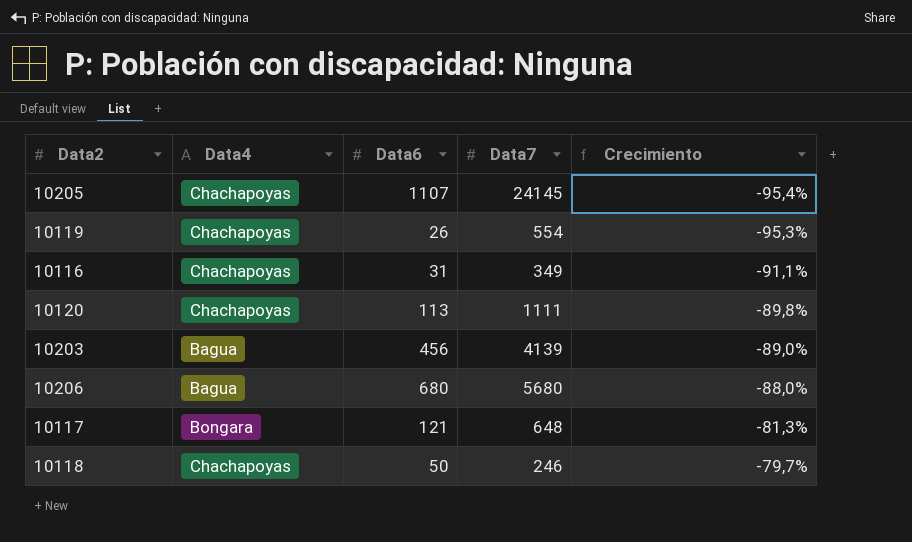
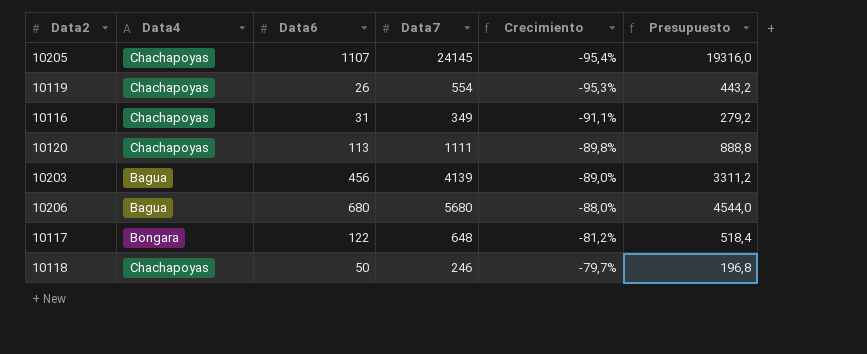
column Presupuesto | formula: none -> [Data7] * 0,8
10117 | Data6: 121 -> 122
10117 | Crecimiento: -81,3% -> -81,2%

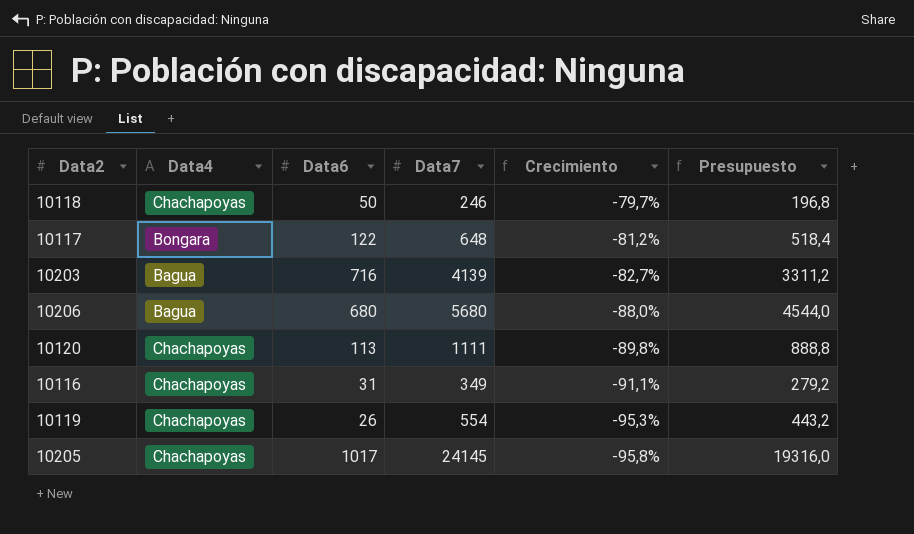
row order: Crecimiento ascending -> Crecimiento descending
10203 | Data6: 456 -> 716
10203 | Crecimiento: -89,0% -> -82,7%
10205 | Data6: 1107 -> 1017
10205 | Crecimiento: -95,4% -> -95,8%

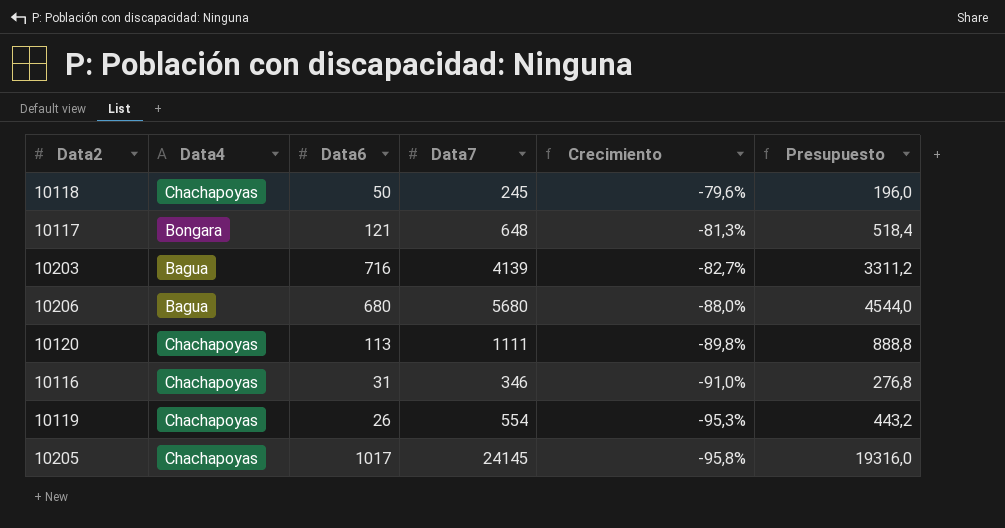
10118 | Data7: 246 -> 245
10118 | Crecimiento: -79,7% -> -79,6%
10118 | Presupuesto: 196,8 -> 196,0
10117 | Data6: 122 -> 121
10117 | Crecimiento: -81,2% -> -81,3%
10116 | Data7: 349 -> 346
10116 | Crecimiento: -91,1% -> -91,0%
10116 | Presupuesto: 279,2 -> 276,8

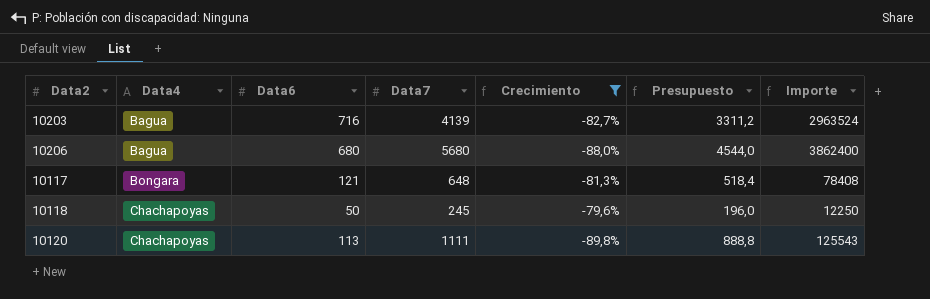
filter: none -> Crecimiento >= -89,8%
row order: Crecimiento descending -> Data4 ascending
column Importe | formula: none -> [Data6] * [Data7]

